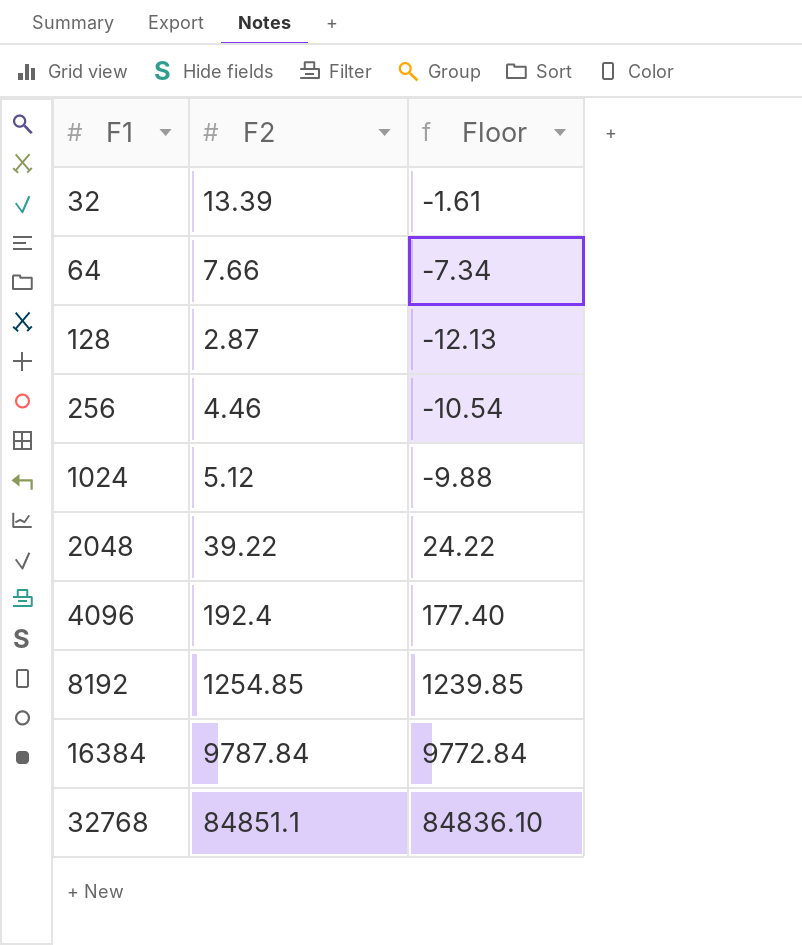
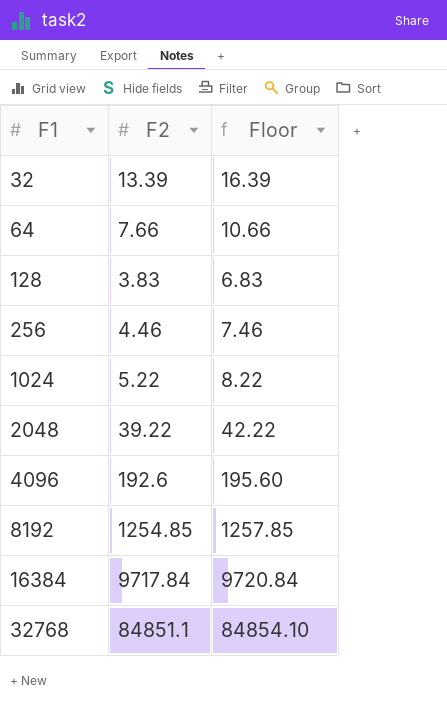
column Floor | formula: [F2] - 15 -> [F2] + 3
128 | F2: 2.87 -> 3.83
1024 | F2: 5.12 -> 5.22
4096 | F2: 192.4 -> 192.6
16384 | F2: 9787.84 -> 9717.84

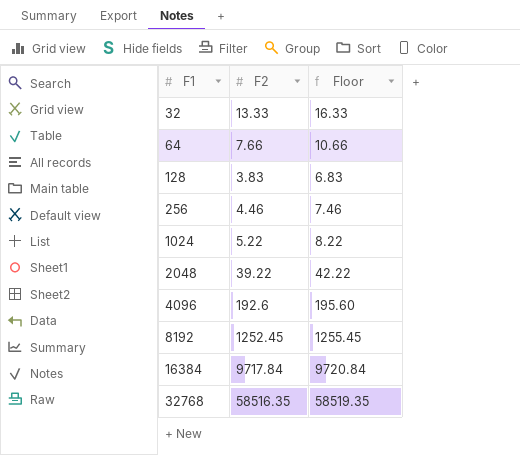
32 | F2: 13.39 -> 13.33
32 | Floor: 16.39 -> 16.33
8192 | F2: 1254.85 -> 1252.45
8192 | Floor: 1257.85 -> 1255.45
32768 | F2: 84851.1 -> 58516.35
32768 | Floor: 84854.10 -> 58519.35

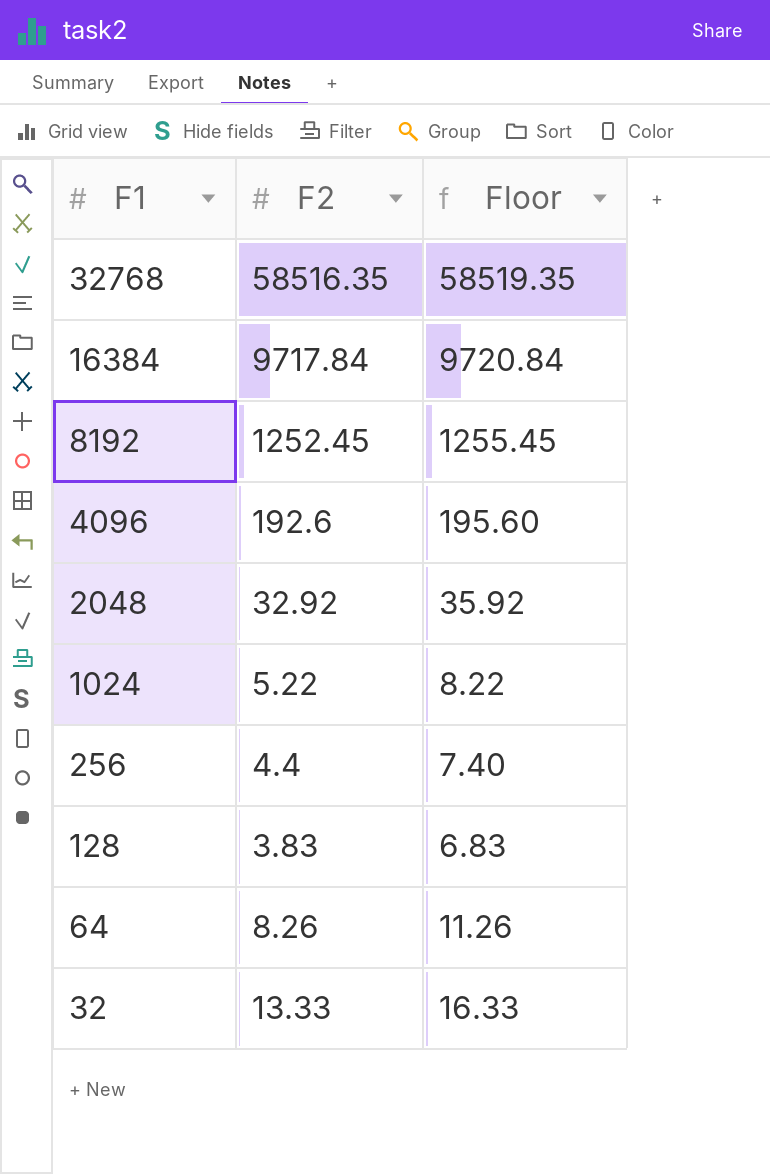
row order: F1 ascending -> F1 descending
2048 | F2: 39.22 -> 32.92
2048 | Floor: 42.22 -> 35.92
256 | F2: 4.46 -> 4.4
256 | Floor: 7.46 -> 7.40
64 | F2: 7.66 -> 8.26
64 | Floor: 10.66 -> 11.26

